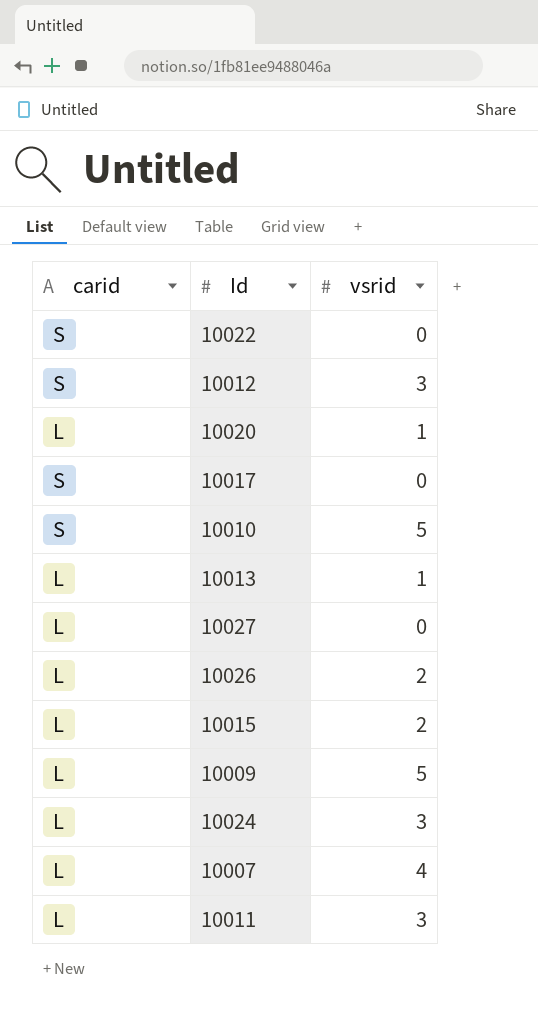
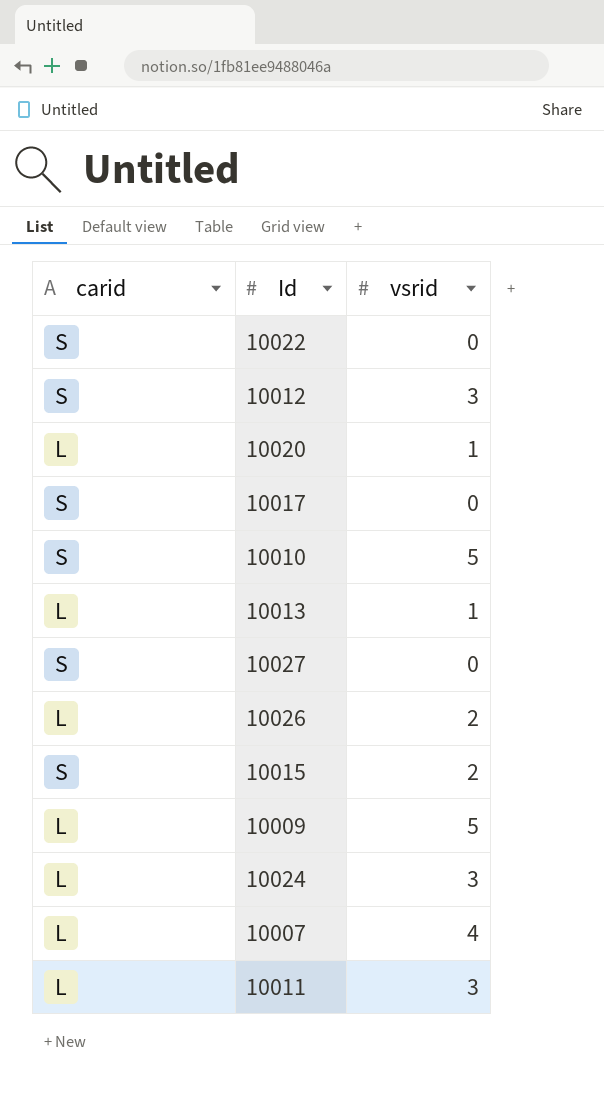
10027 | carid: L -> S
10015 | carid: L -> S

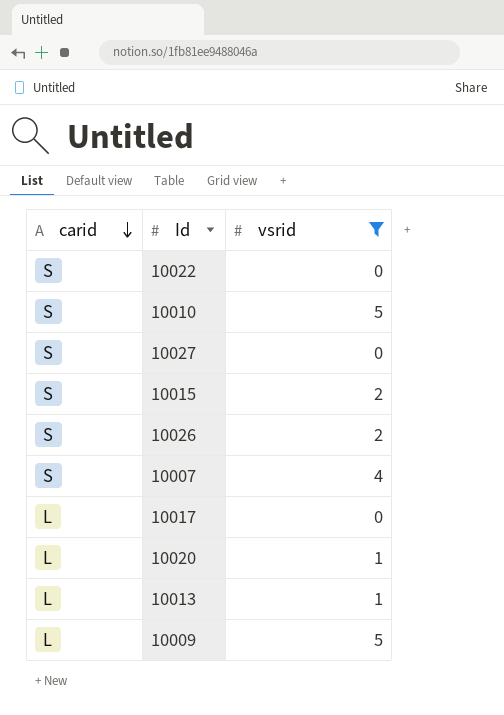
filter: none -> vsrid != 3
row order: none -> carid descending
10026 | carid: L -> S
10007 | carid: L -> S
10017 | carid: S -> L

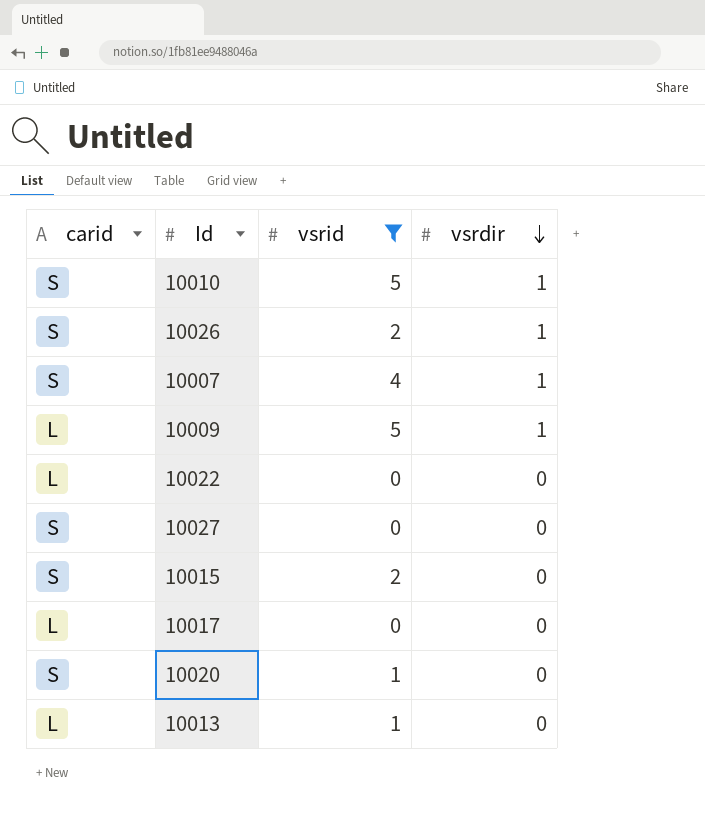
row order: carid descending -> vsrdir descending
column vsrdir | position: none -> 4
10022 | carid: S -> L
10020 | carid: L -> S

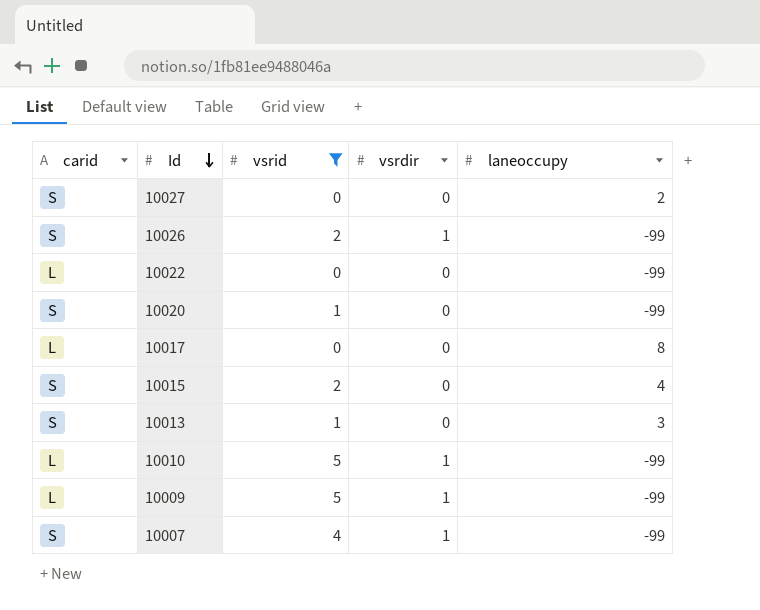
row order: vsrdir descending -> Id descending
column laneoccupy | position: none -> 5
10013 | carid: L -> S
10010 | carid: S -> L

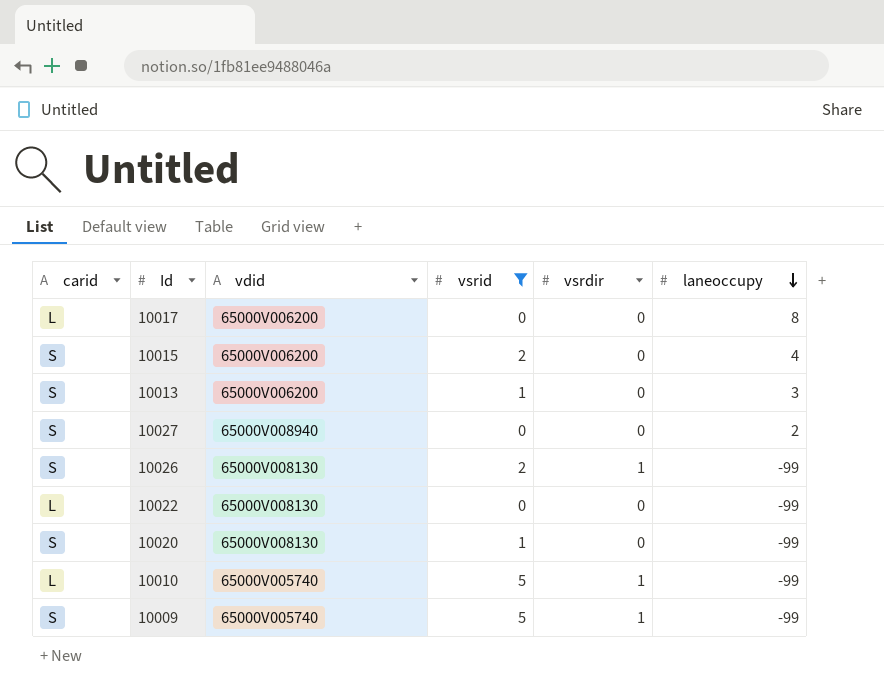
row order: Id descending -> laneoccupy descending
column vdid | position: none -> 3
row 10007: S | 4 | 1 | -99 -> none
10009 | carid: L -> S

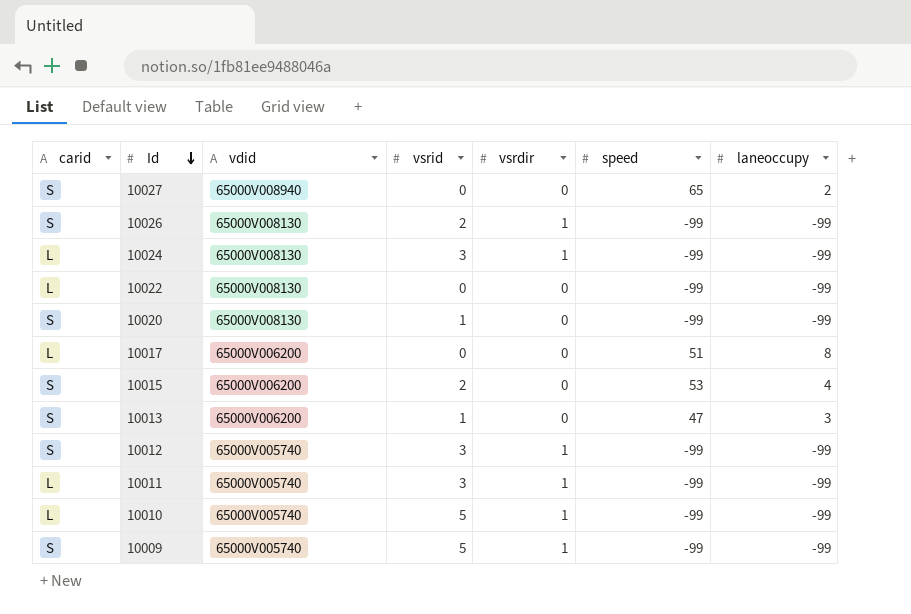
filter: vsrid != 3 -> none
row order: laneoccupy descending -> Id descending
column speed | position: none -> 6

